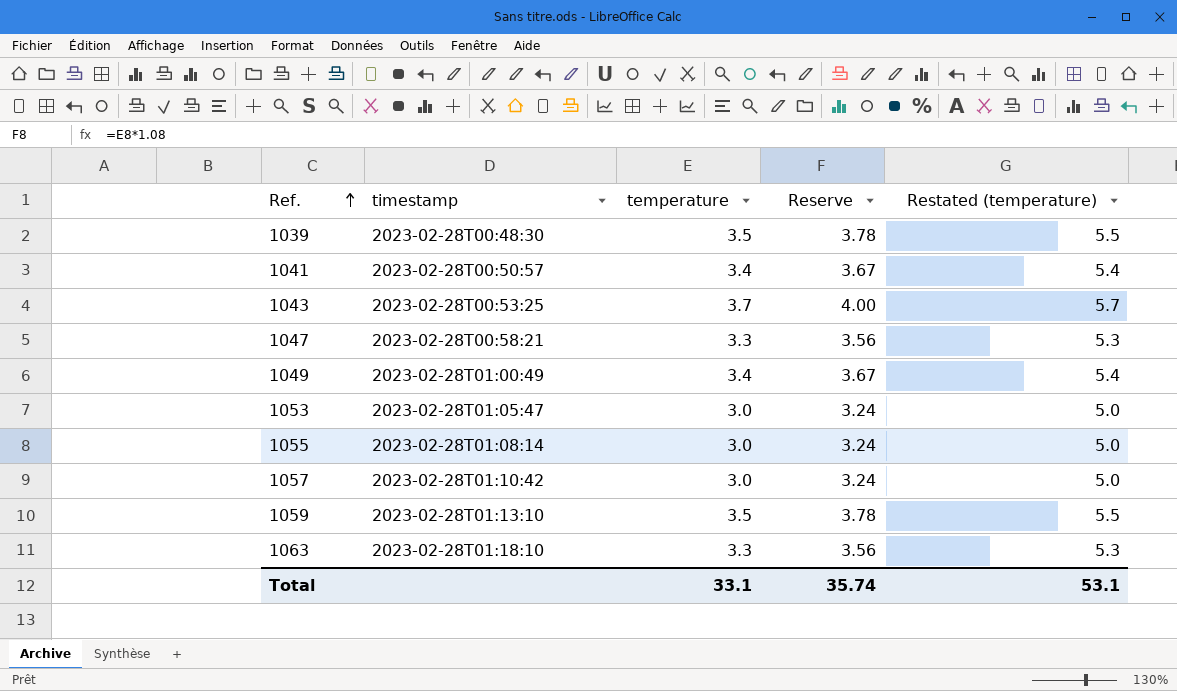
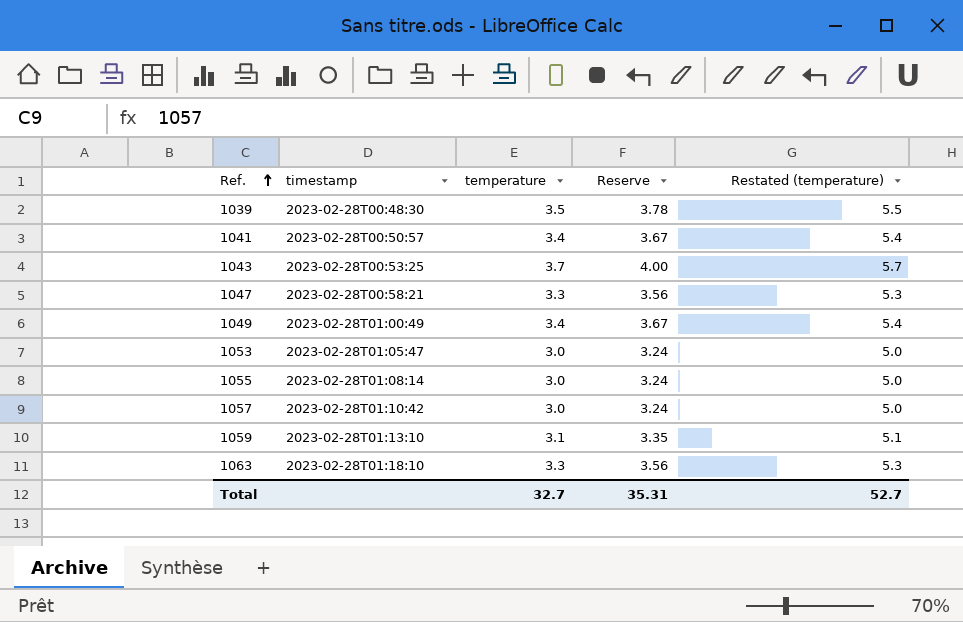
1059 | temperature: 3.5 -> 3.1
1059 | Reserve: 3.78 -> 3.35
1059 | Restated (temperature): 5.5 -> 5.1
Total | temperature: 33.1 -> 32.7
Total | Reserve: 35.74 -> 35.31
Total | Restated (temperature): 53.1 -> 52.7

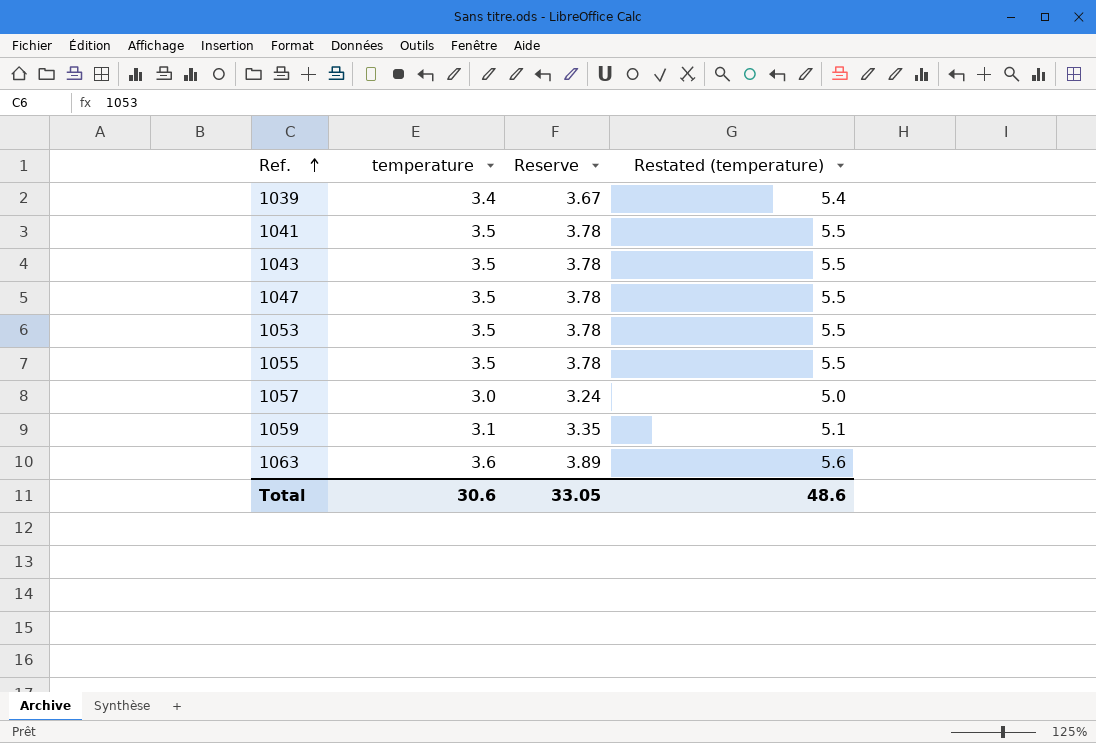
column timestamp | position: 2 -> none
row 1049: 2023-02-28T01:00:49 | 3.4 | 3.67 | 5.4 -> none
1039 | temperature: 3.5 -> 3.4
1039 | Reserve: 3.78 -> 3.67
1039 | Restated (temperature): 5.5 -> 5.4
1041 | temperature: 3.4 -> 3.5
1041 | Reserve: 3.67 -> 3.78
1041 | Restated (temperature): 5.4 -> 5.5
1043 | temperature: 3.7 -> 3.5
1043 | Reserve: 4.00 -> 3.78
1043 | Restated (temperature): 5.7 -> 5.5
1047 | temperature: 3.3 -> 3.5
1047 | Reserve: 3.56 -> 3.78
1047 | Restated (temperature): 5.3 -> 5.5
1053 | temperature: 3.0 -> 3.5
1053 | Reserve: 3.24 -> 3.78
1053 | Restated (temperature): 5.0 -> 5.5
1055 | temperature: 3.0 -> 3.5
1055 | Reserve: 3.24 -> 3.78
1055 | Restated (temperature): 5.0 -> 5.5
1063 | temperature: 3.3 -> 3.6
1063 | Reserve: 3.56 -> 3.89
1063 | Restated (temperature): 5.3 -> 5.6
Total | temperature: 32.7 -> 30.6
Total | Reserve: 35.31 -> 33.05
Total | Restated (temperature): 52.7 -> 48.6

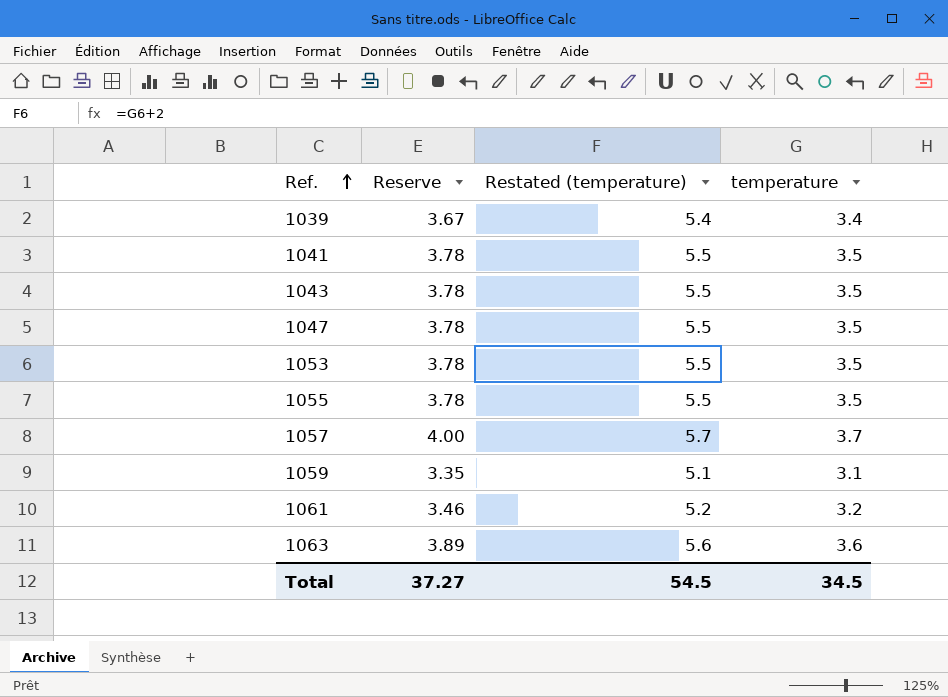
column temperature | position: 2 -> 4
1057 | Reserve: 3.24 -> 4.00
1057 | Restated (temperature): 5.0 -> 5.7
1057 | temperature: 3.0 -> 3.7
row 1061: none -> 3.46 | 5.2 | 3.2
Total | Reserve: 33.05 -> 37.27
Total | Restated (temperature): 48.6 -> 54.5
Total | temperature: 30.6 -> 34.5

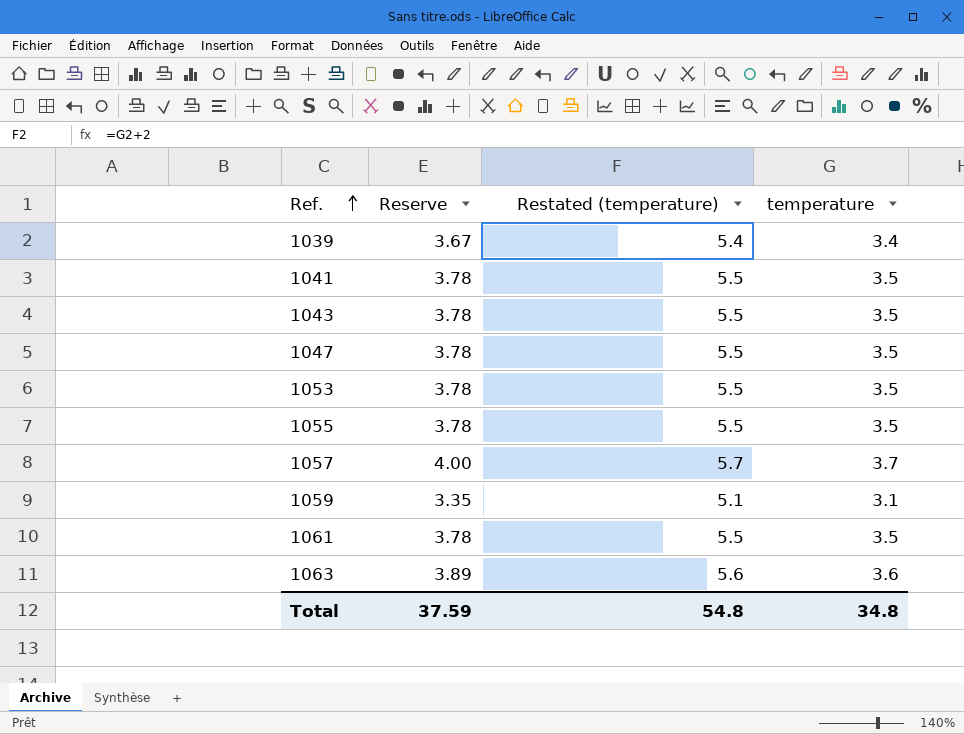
1061 | Reserve: 3.46 -> 3.78
1061 | Restated (temperature): 5.2 -> 5.5
1061 | temperature: 3.2 -> 3.5
Total | Reserve: 37.27 -> 37.59
Total | Restated (temperature): 54.5 -> 54.8
Total | temperature: 34.5 -> 34.8

